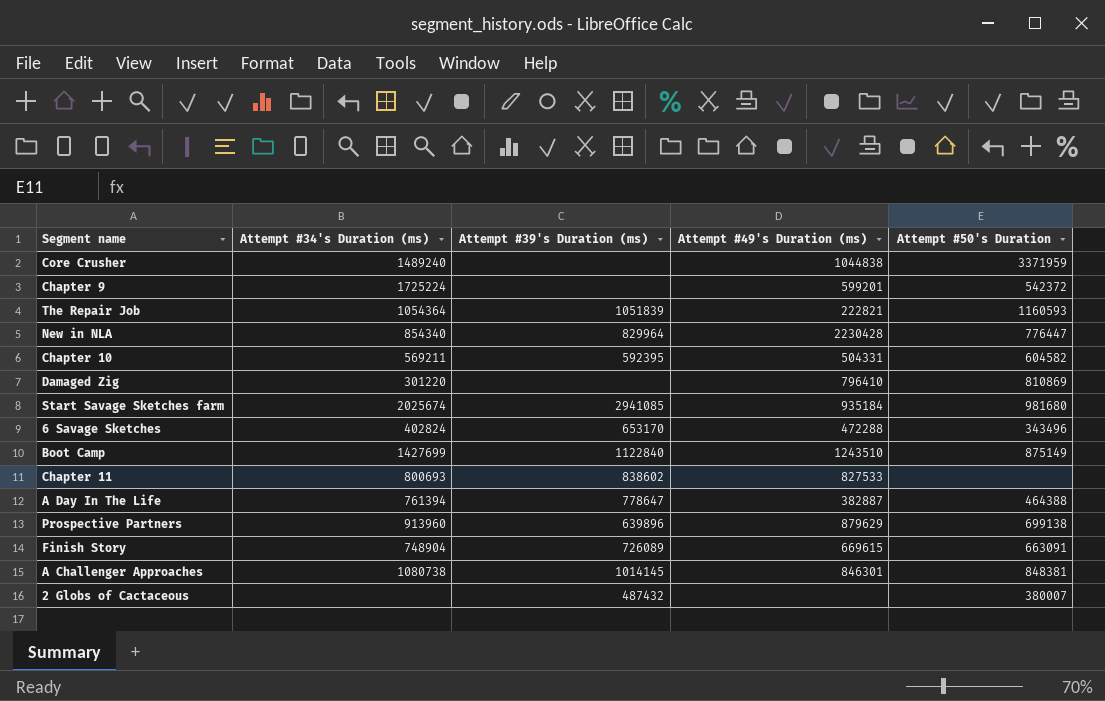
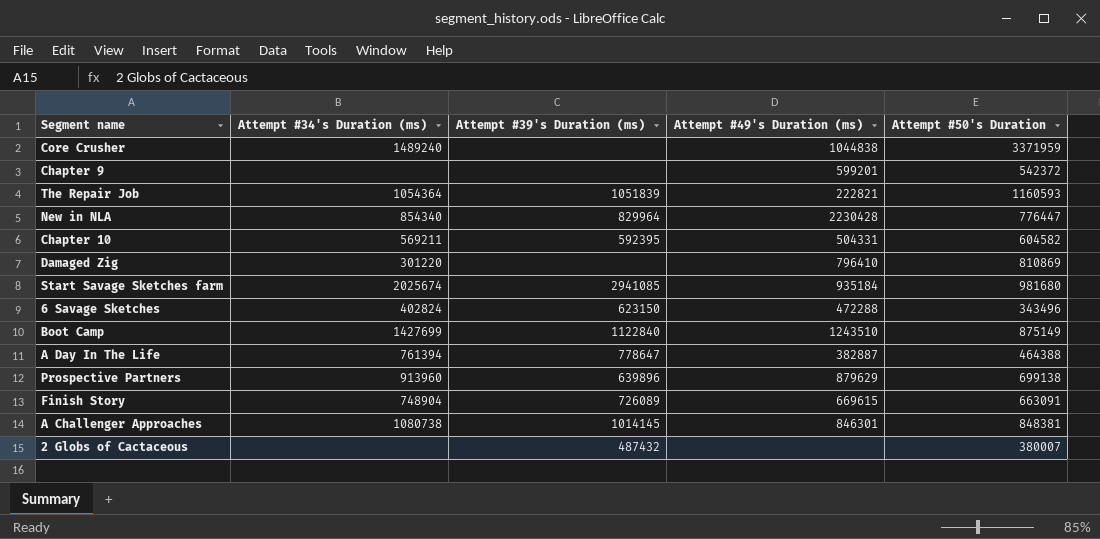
row Chapter 11: 800693 | 838602 | 827533 | none -> none
Chapter 9 | Attempt #34's Duration (ms): 1725224 -> none
6 Savage Sketches | Attempt #39's Duration (ms): 653170 -> 623150

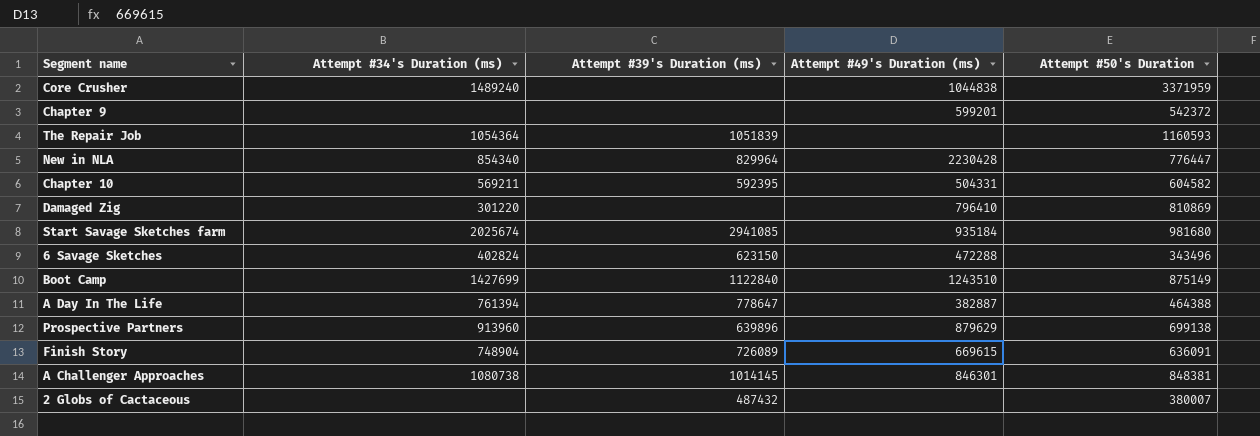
The Repair Job | Attempt #49's Duration (ms): 222821 -> none
Finish Story | Attempt #50's Duration: 663091 -> 636091

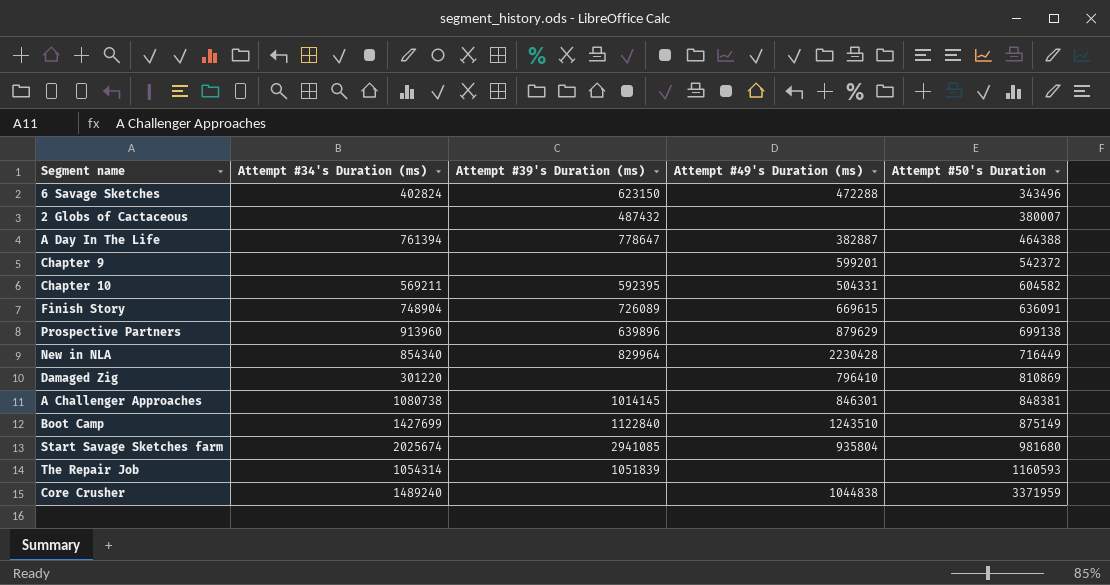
row order: none -> Attempt #50's Duration ascending
New in NLA | Attempt #50's Duration: 776447 -> 716449
Start Savage Sketches farm | Attempt #49's Duration (ms): 935184 -> 935804
The Repair Job | Attempt #34's Duration (ms): 1054364 -> 1054314

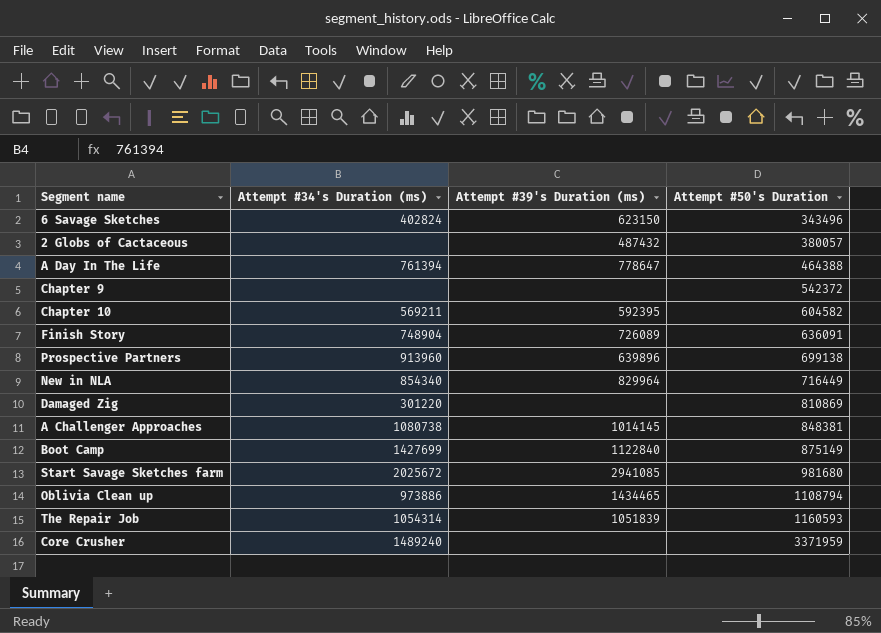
column Attempt #49's Duration (ms) | position: 4 -> none
2 Globs of Cactaceous | Attempt #50's Duration: 380007 -> 380057
Start Savage Sketches farm | Attempt #34's Duration (ms): 2025674 -> 2025672
row Oblivia Clean up: none -> 973886 | 1434465 | 1108794

